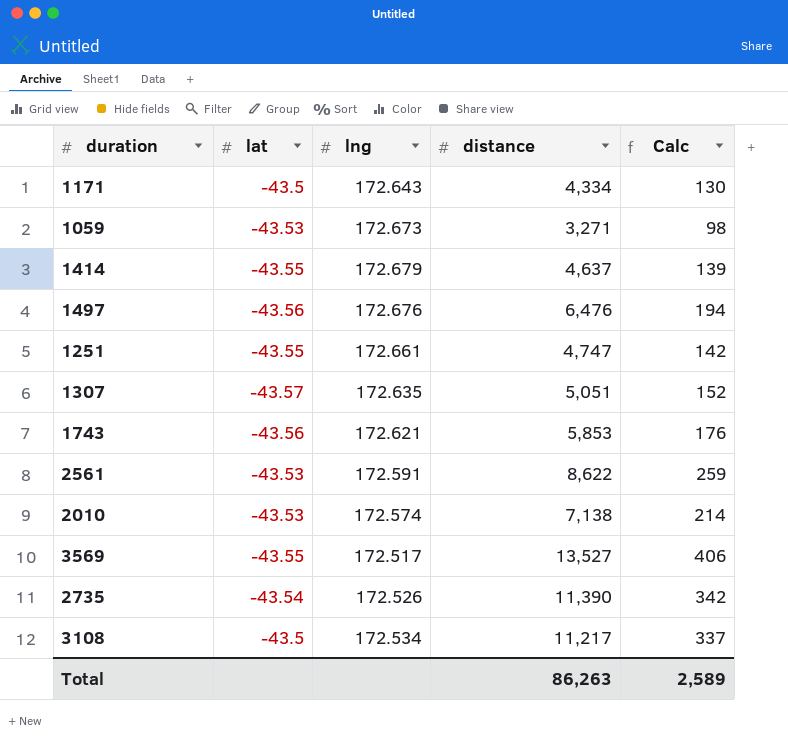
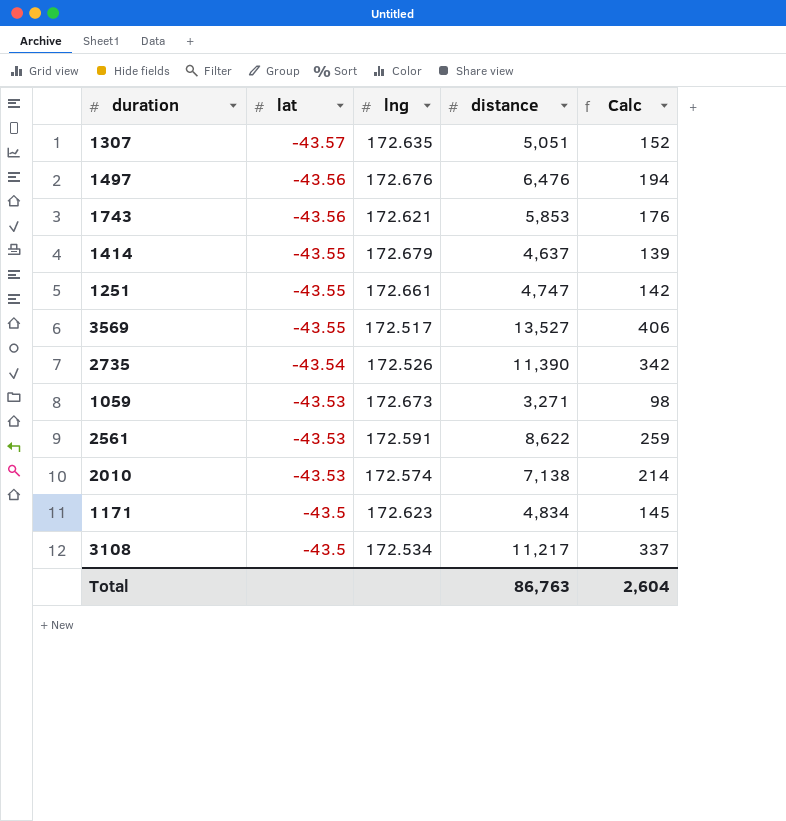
row order: none -> lat ascending
1171 | lng: 172.643 -> 172.623
1171 | distance: 4,334 -> 4,834
1171 | Calc: 130 -> 145
Total | distance: 86,263 -> 86,763
Total | Calc: 2,589 -> 2,604

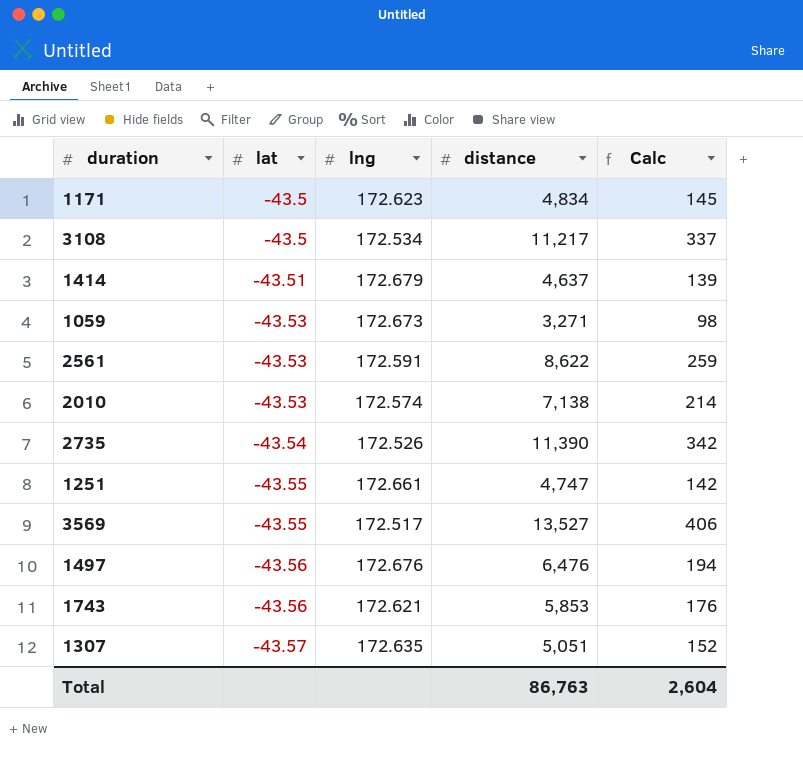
row order: lat ascending -> lat descending
1414 | lat: -43.55 -> -43.51

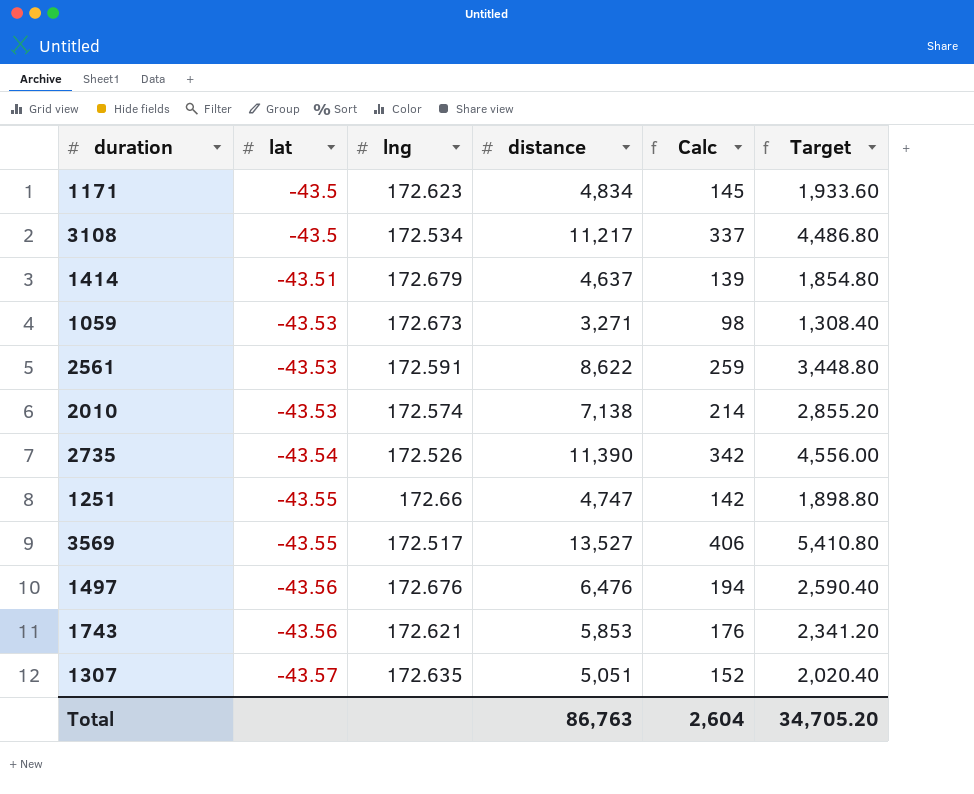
column Target | formula: none -> [distance] * 0.4
1251 | lng: 172.661 -> 172.66

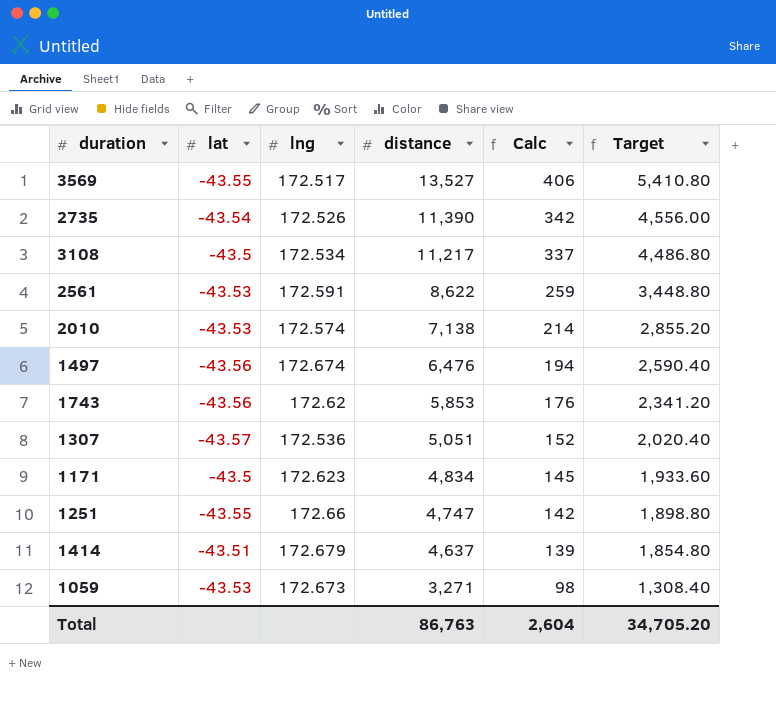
row order: lat descending -> distance descending
1497 | lng: 172.676 -> 172.674
1743 | lng: 172.621 -> 172.62
1307 | lng: 172.635 -> 172.536

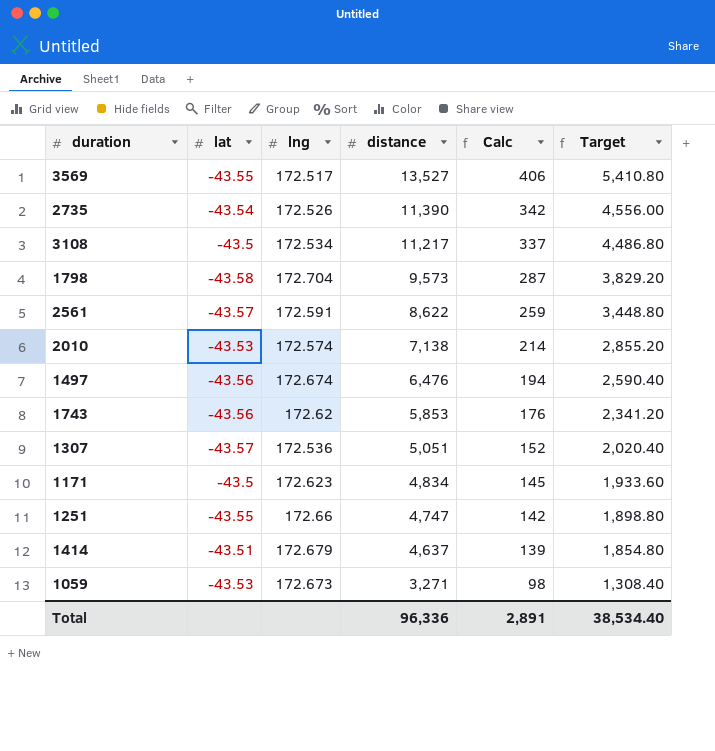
row 1798: none -> -43.58 | 172.704 | 9,573 | 287 | 3,829.20
2561 | lat: -43.53 -> -43.57
Total | distance: 86,763 -> 96,336
Total | Calc: 2,604 -> 2,891
Total | Target: 34,705.20 -> 38,534.40

